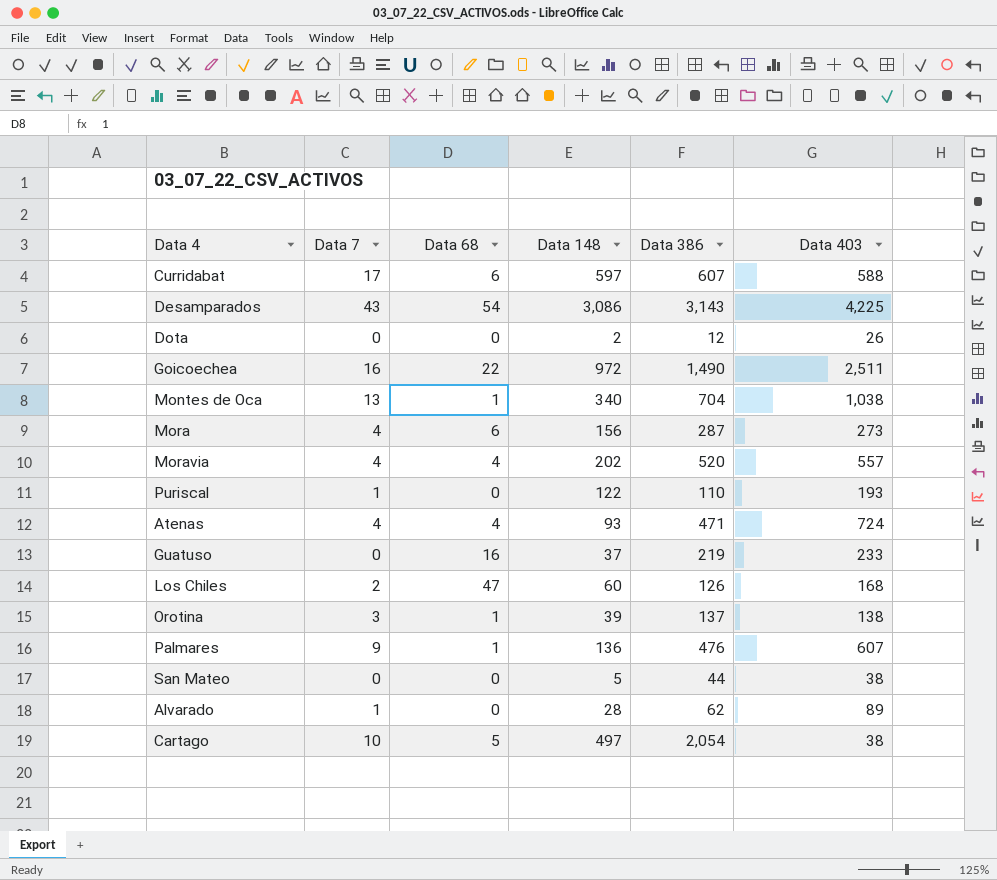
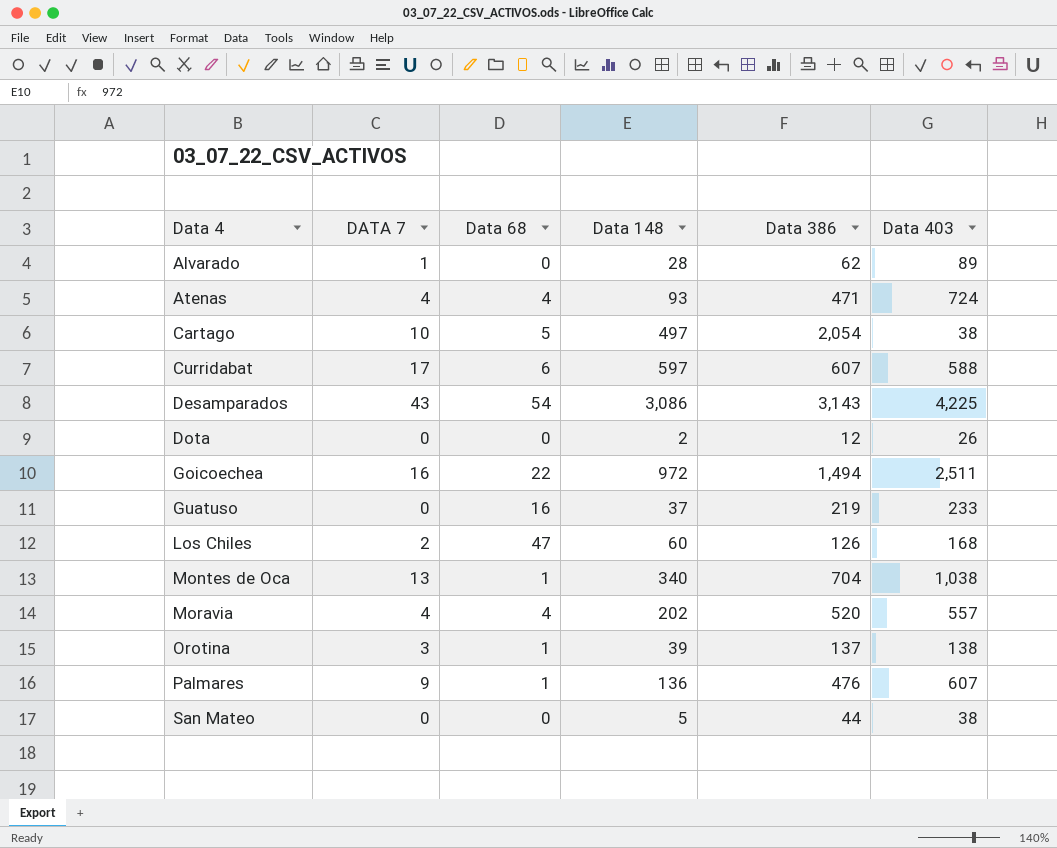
row order: none -> Data 4 ascending
column name: Data 7 -> DATA 7
row Mora: 4 | 6 | 156 | 287 | 273 -> none
row Puriscal: 1 | 0 | 122 | 110 | 193 -> none
Goicoechea | Data 386: 1,490 -> 1,494

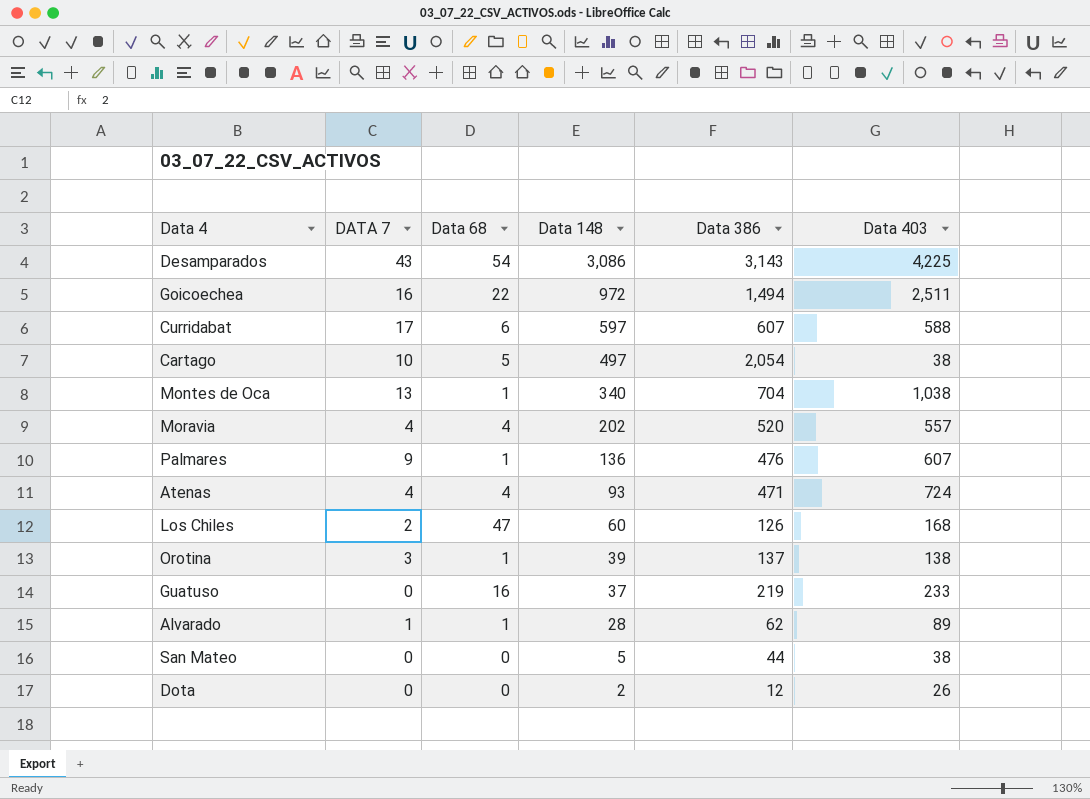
row order: Data 4 ascending -> Data 148 descending
Alvarado | Data 68: 0 -> 1

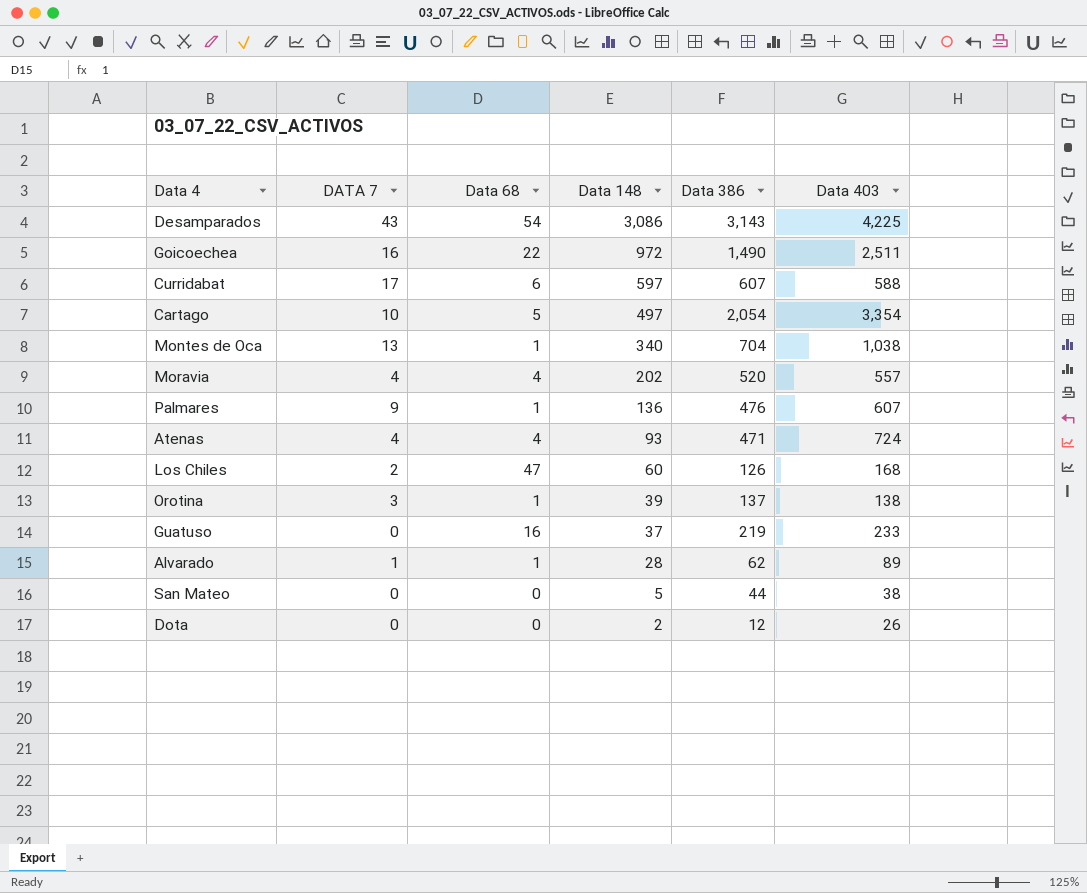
Goicoechea | Data 386: 1,494 -> 1,490
Cartago | Data 403: 38 -> 3,354

